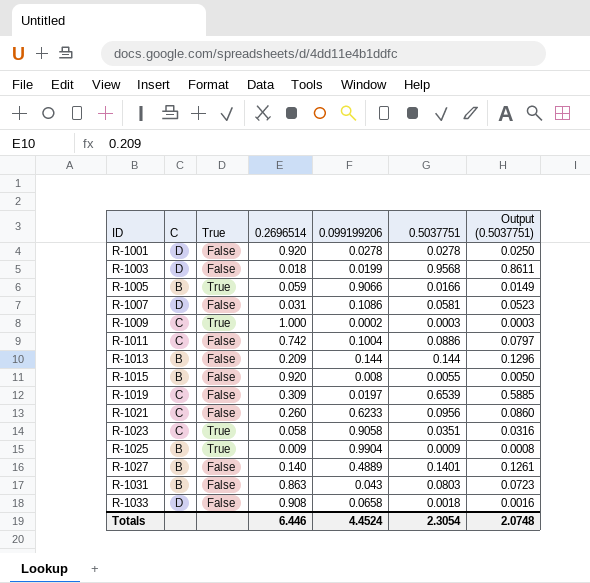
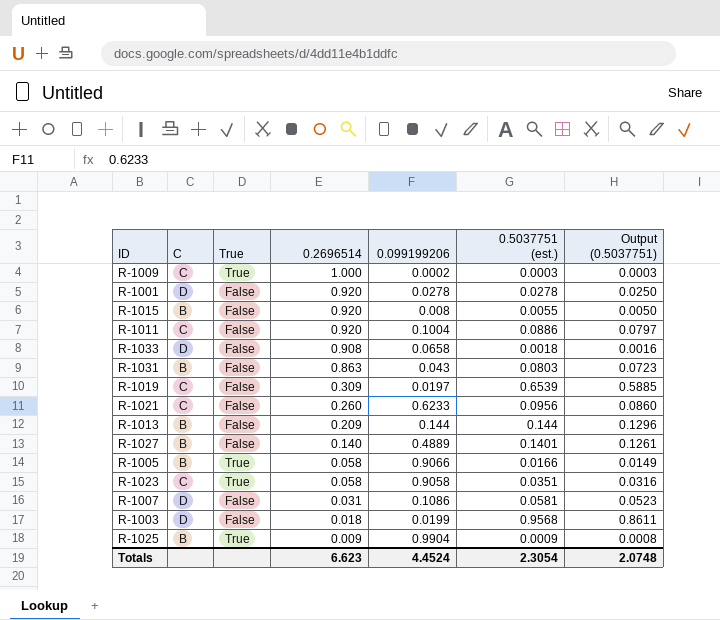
row order: ID ascending -> 0.2696514 descending
column name: 0.5037751 -> 0.5037751 (est.)
R-1011 | 0.2696514: 0.742 -> 0.920
R-1005 | 0.2696514: 0.059 -> 0.058
Totals | 0.2696514: 6.446 -> 6.623

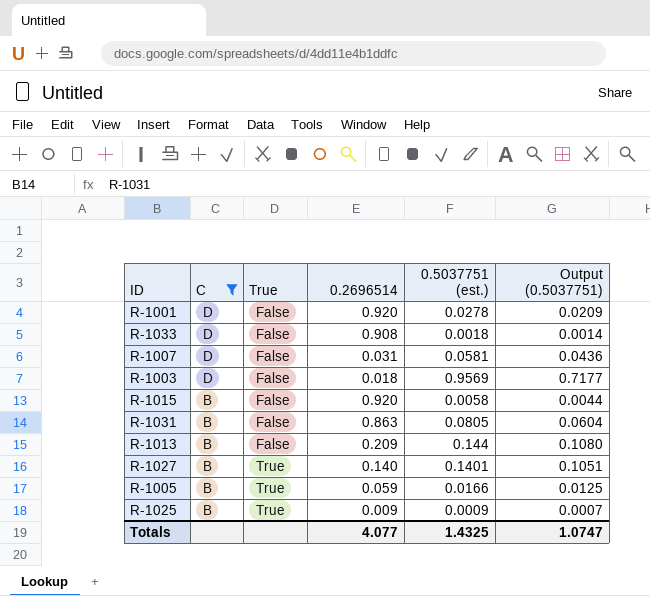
filter: none -> C != C
row order: 0.2696514 descending -> C descending
column 0.099199206 | position: 5 -> none
column Output (0.5037751) | formula: [0.5037751 (est.)] * 0.9 -> [0.5037751 (est.)] * 0.75
R-1003 | 0.5037751 (est.): 0.9568 -> 0.9569
R-1015 | 0.5037751 (est.): 0.0055 -> 0.0058
R-1031 | 0.5037751 (est.): 0.0803 -> 0.0805
R-1027 | True: False -> True
R-1005 | 0.2696514: 0.058 -> 0.059
Totals | 0.2696514: 6.623 -> 4.077
Totals | 0.5037751 (est.): 2.3054 -> 1.4325
Totals | Output (0.5037751): 2.0748 -> 1.0747

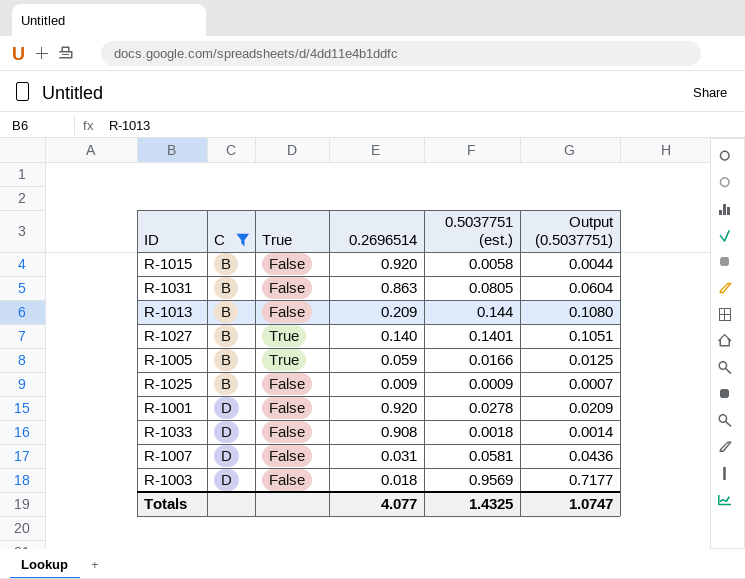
row order: C descending -> C ascending
R-1025 | True: True -> False

